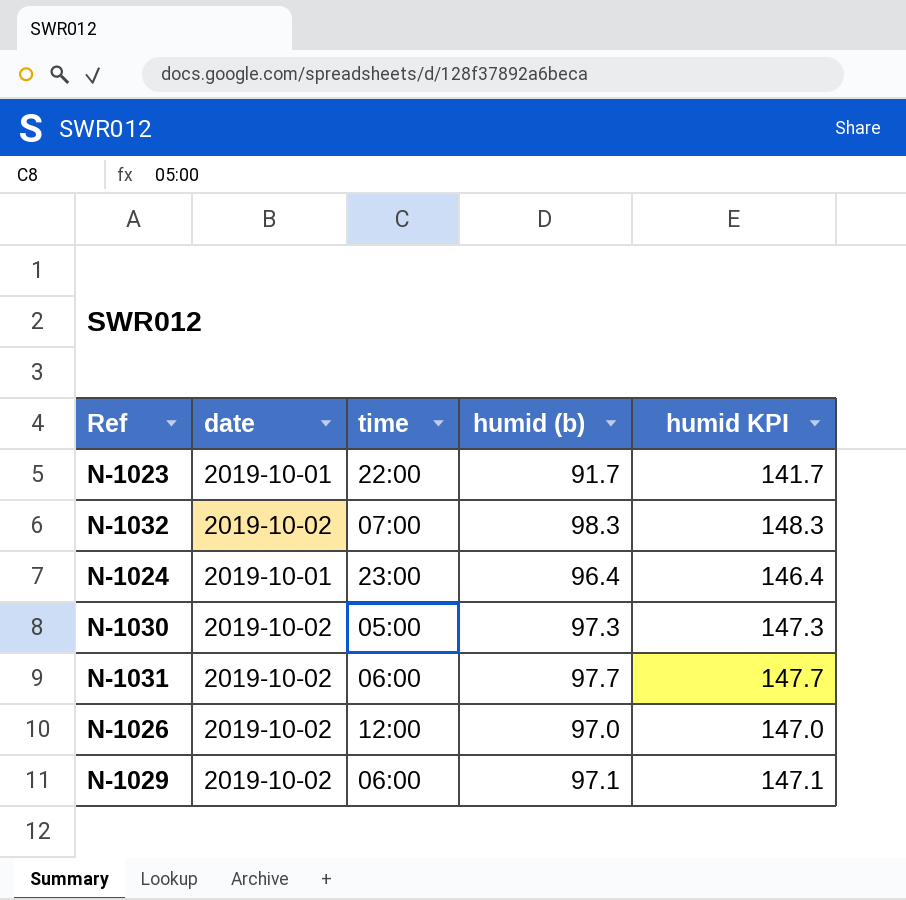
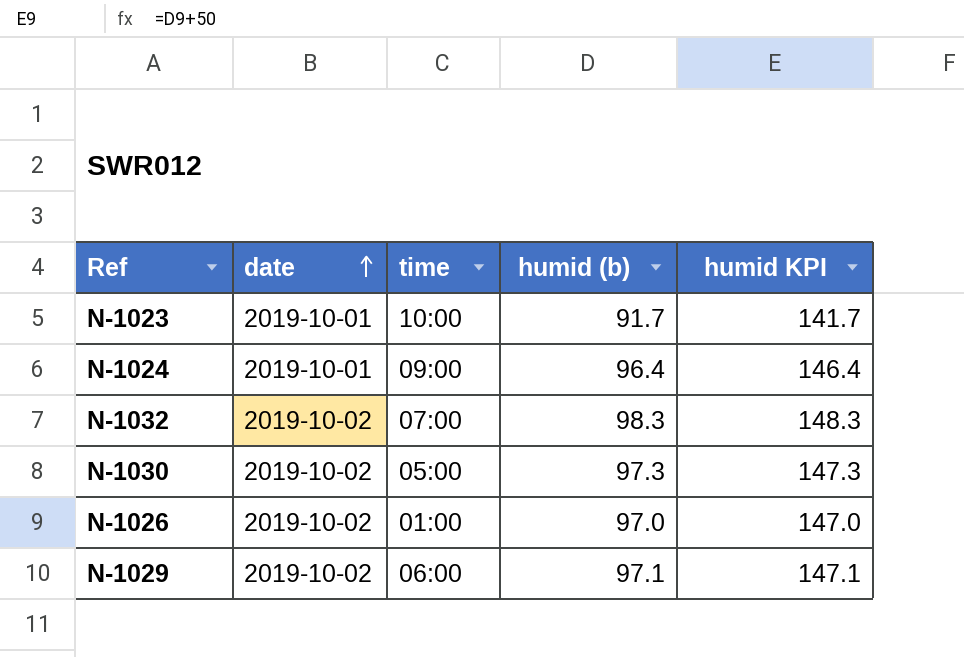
row order: none -> date ascending
row N-1031: 2019-10-02 | 06:00 | 97.7 | 147.7 -> none
N-1023 | time: 22:00 -> 10:00
N-1024 | time: 23:00 -> 09:00
N-1026 | time: 12:00 -> 01:00

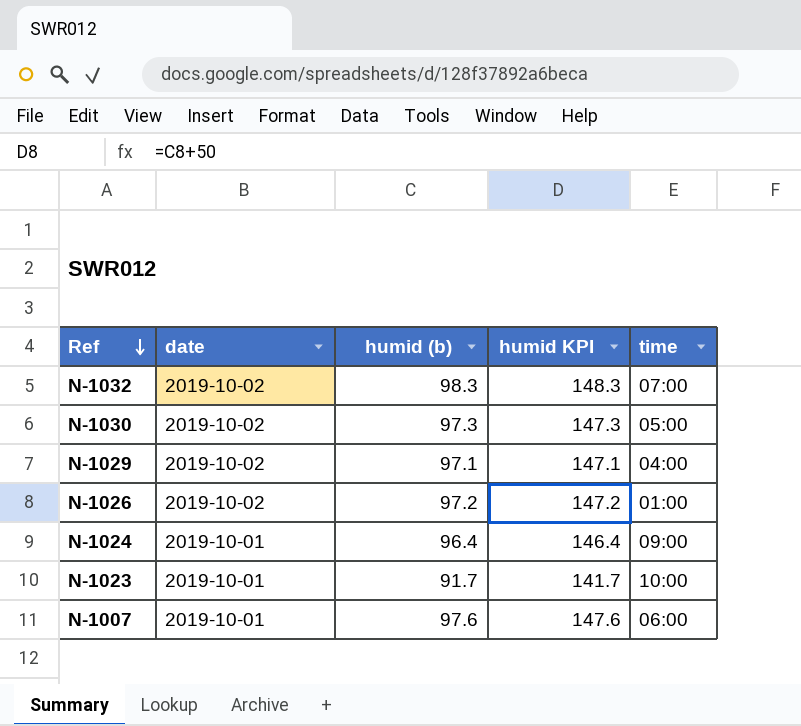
row order: date ascending -> Ref descending
column time | position: 3 -> 5
N-1029 | time: 06:00 -> 04:00
N-1026 | humid (b): 97.0 -> 97.2
N-1026 | humid KPI: 147.0 -> 147.2
row N-1007: none -> 2019-10-01 | 97.6 | 147.6 | 06:00

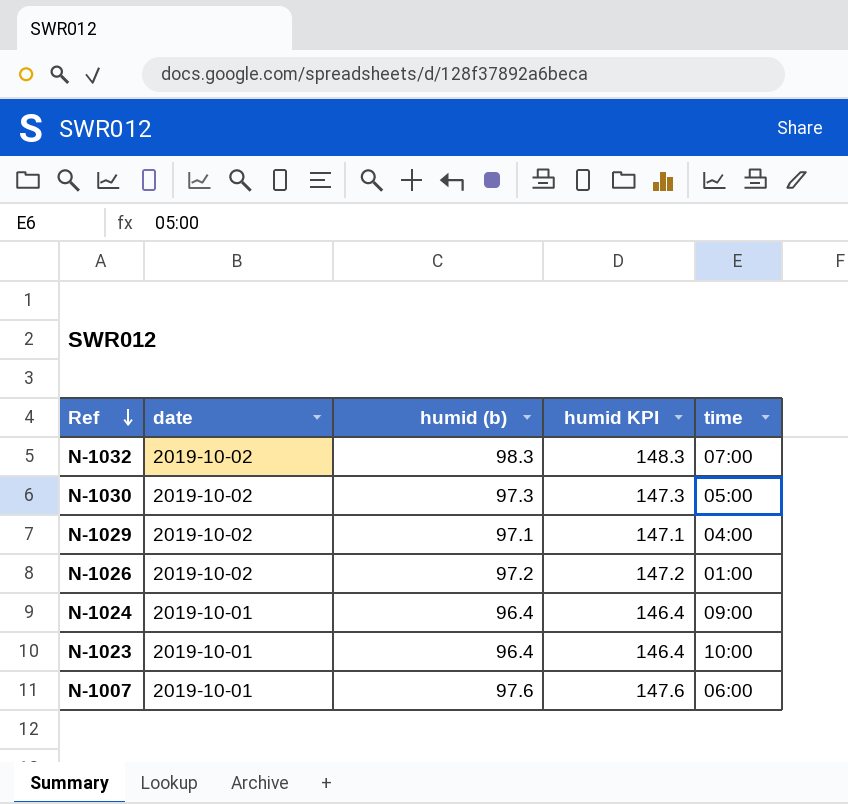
N-1023 | humid (b): 91.7 -> 96.4
N-1023 | humid KPI: 141.7 -> 146.4

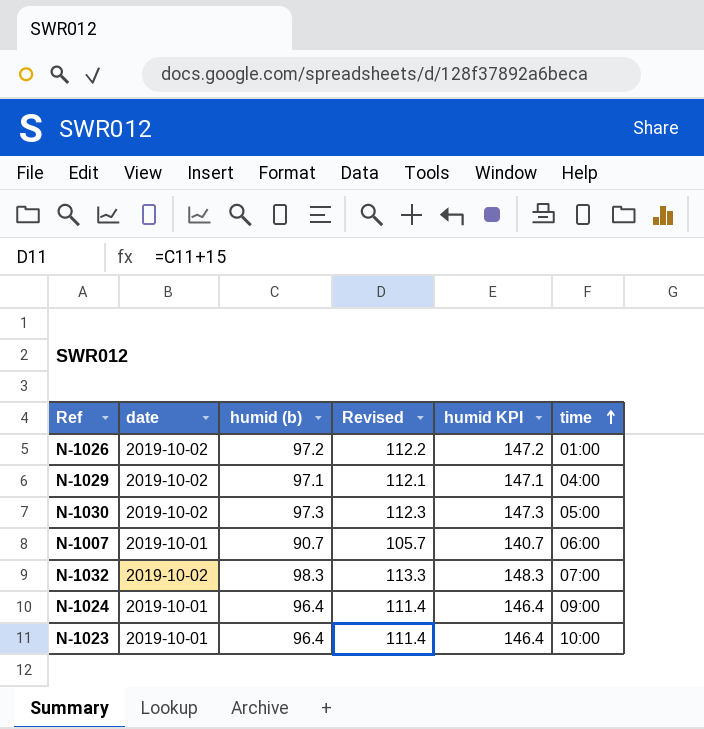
row order: Ref descending -> time ascending
column Revised | formula: none -> [humid (b)] + 15
N-1007 | humid (b): 97.6 -> 90.7
N-1007 | humid KPI: 147.6 -> 140.7

